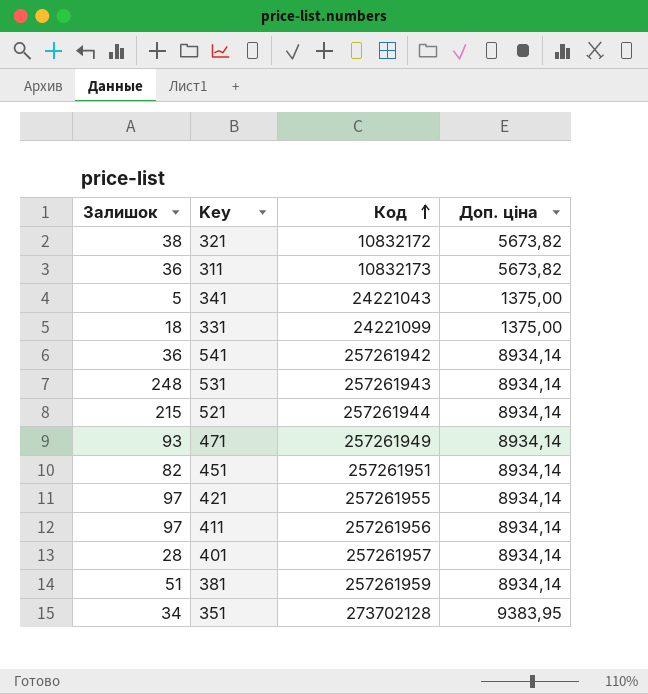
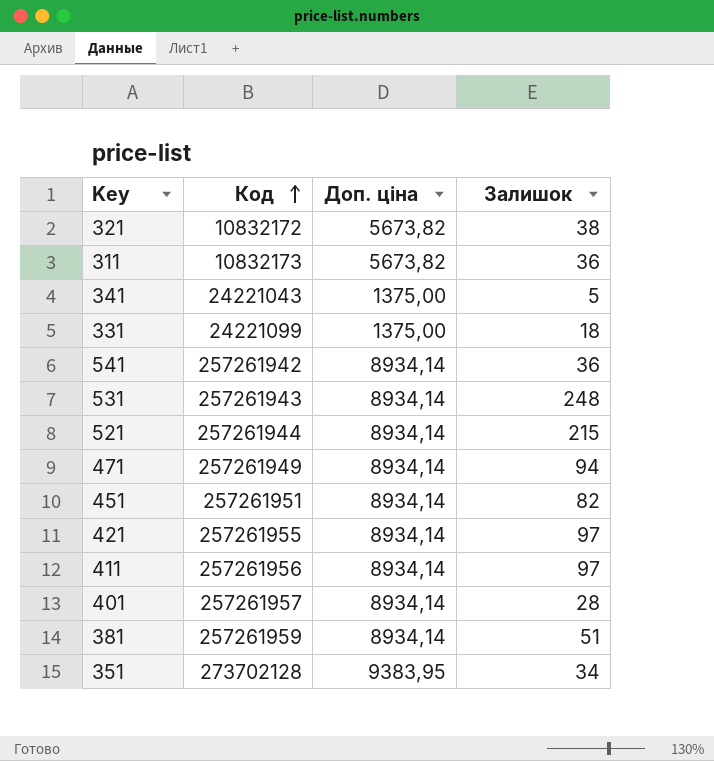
column Залишок | position: 1 -> 4
471 | Залишок: 93 -> 94

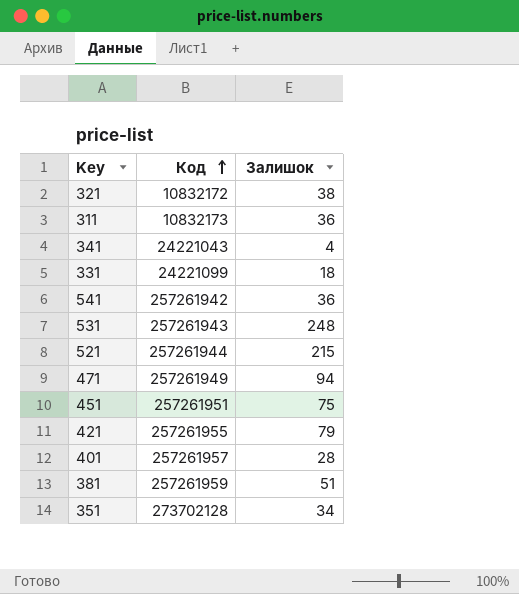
column Доп. ціна | position: 3 -> none
row 411: 257261956 | 8934,14 | 97 -> none
341 | Залишок: 5 -> 4
451 | Залишок: 82 -> 75
421 | Залишок: 97 -> 79

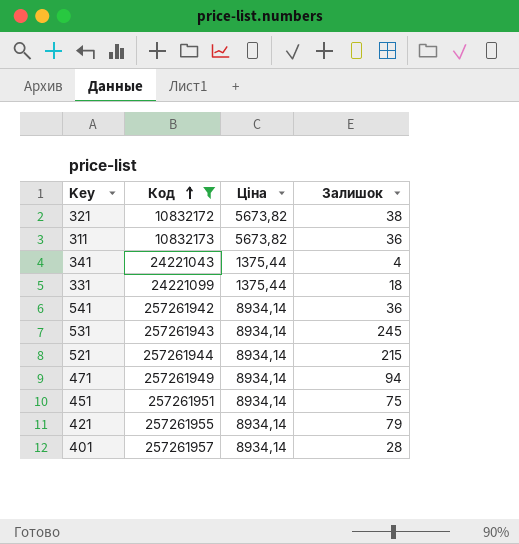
filter: none -> Код <= 257261957
column Ціна | position: none -> 3
531 | Залишок: 248 -> 245

